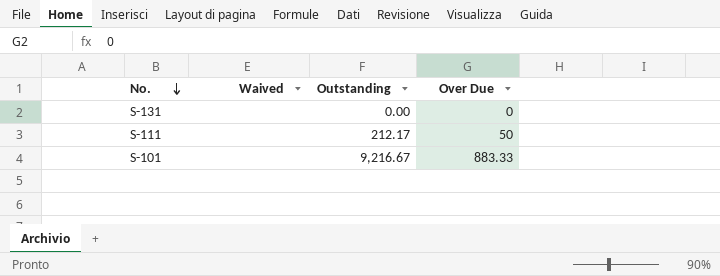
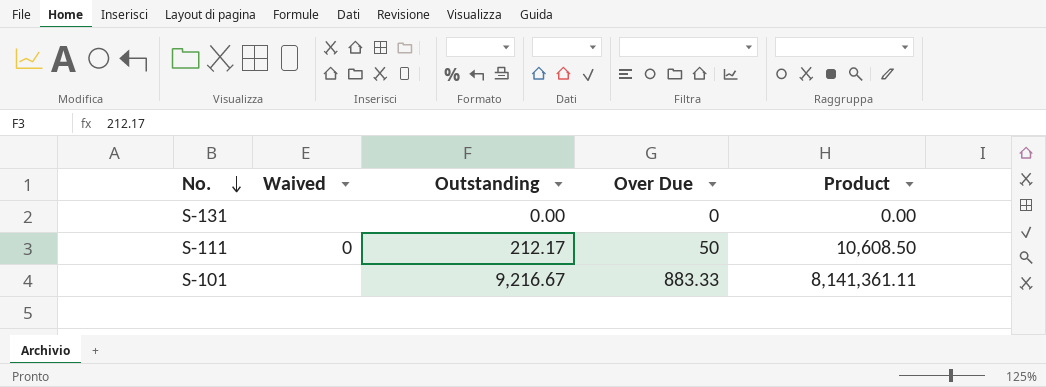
column Product | formula: none -> [Outstanding] * [Over Due]
S-111 | Waived: none -> 0

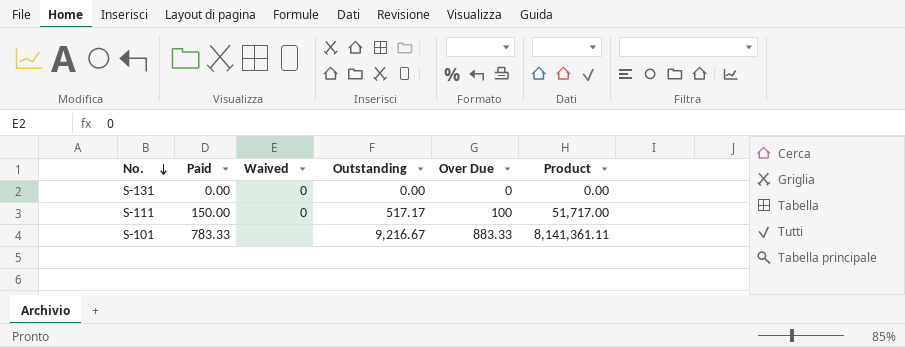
column Paid | position: none -> 2
S-131 | Waived: none -> 0
S-111 | Outstanding: 212.17 -> 517.17
S-111 | Over Due: 50 -> 100
S-111 | Product: 10,608.50 -> 51,717.00

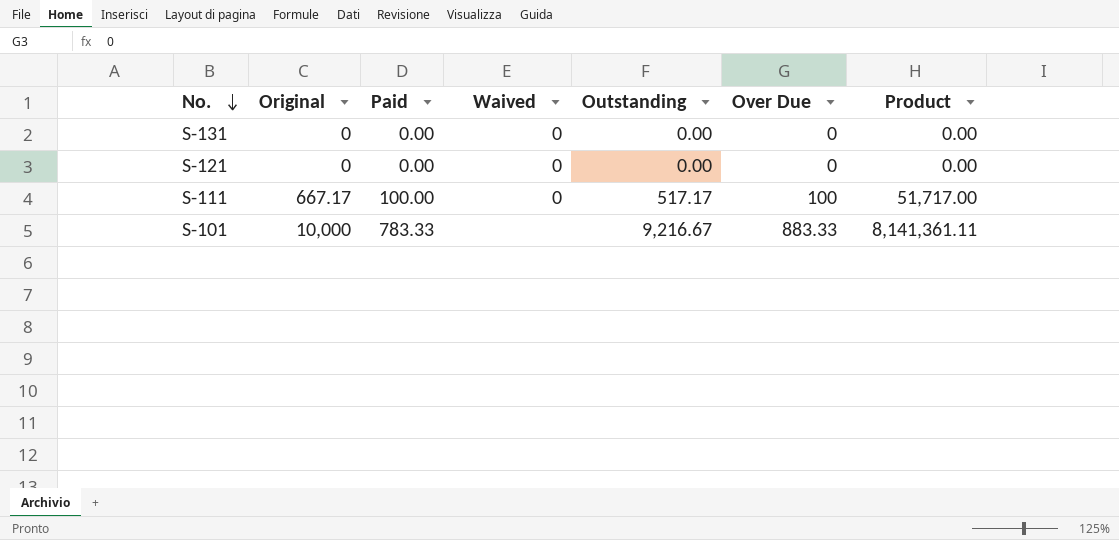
column Original | position: none -> 2
row S-121: none -> 0 | 0.00 | 0 | 0.00 | 0 | 0.00
S-111 | Paid: 150.00 -> 100.00

